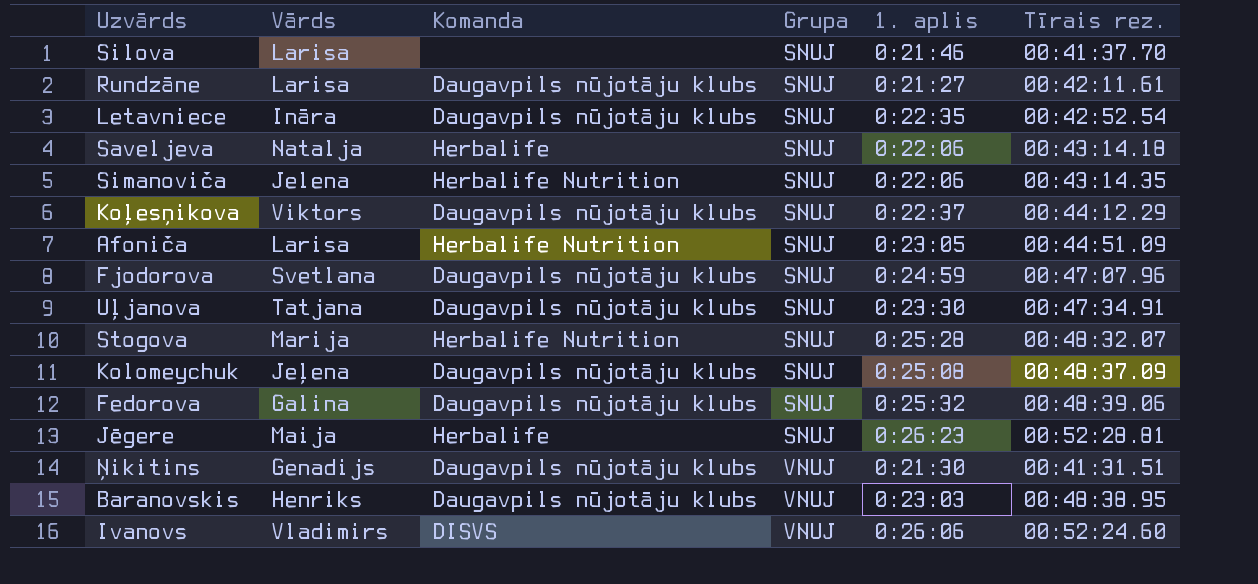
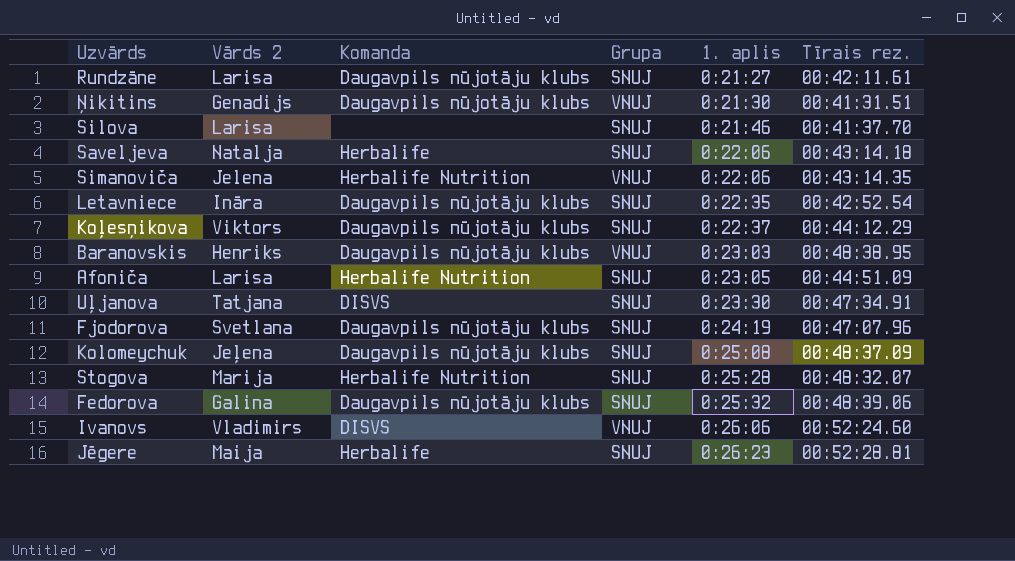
row order: Grupa ascending -> 1. aplis ascending
column name: Vārds -> Vārds 2
Simanoviča | Grupa: SNUJ -> VNUJ
Uļjanova | Komanda: Daugavpils nūjotāju klubs -> DISVS
Fjodorova | 1. aplis: 0:24:59 -> 0:24:19

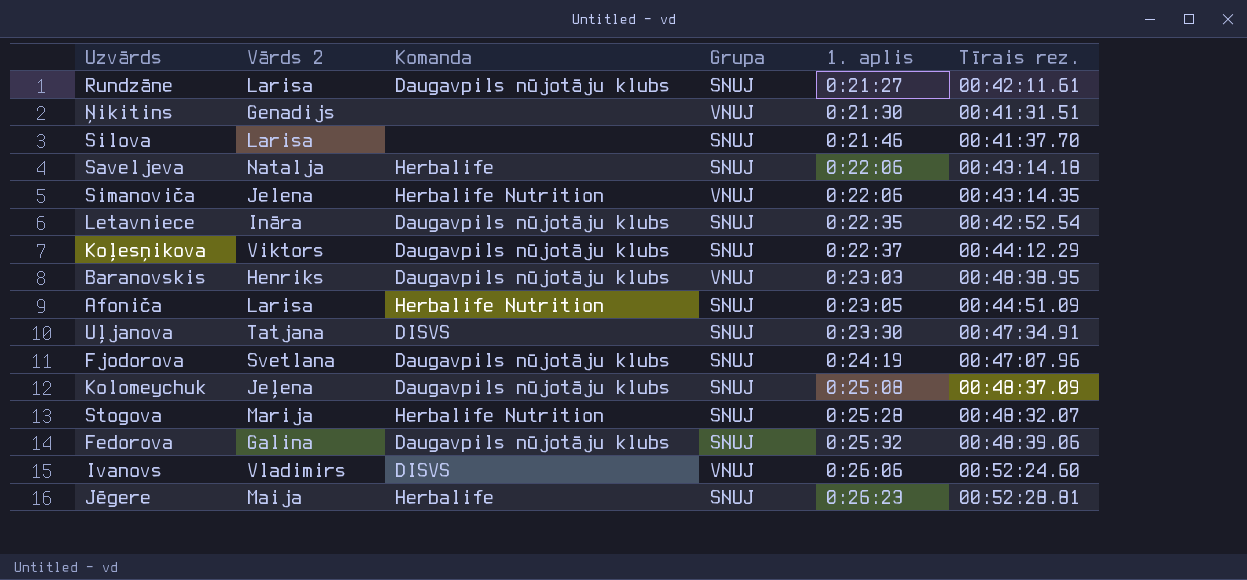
Ņikitins | Komanda: Daugavpils nūjotāju klubs -> none

